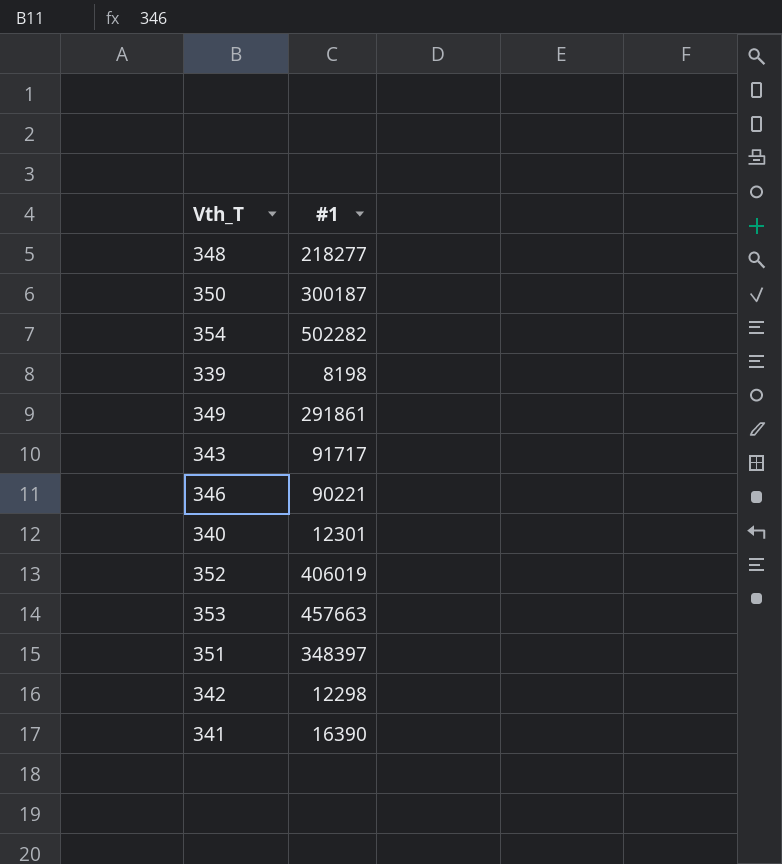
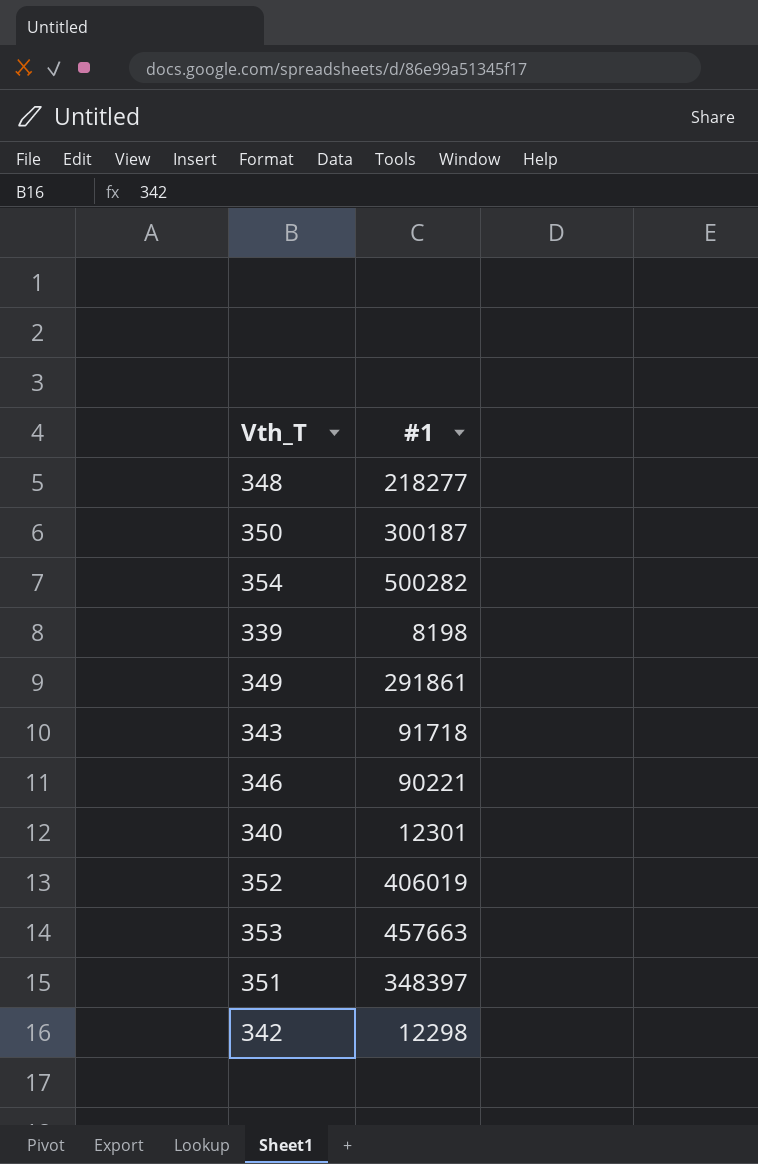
row 341: 16390 -> none
354 | #1: 502282 -> 500282
343 | #1: 91717 -> 91718

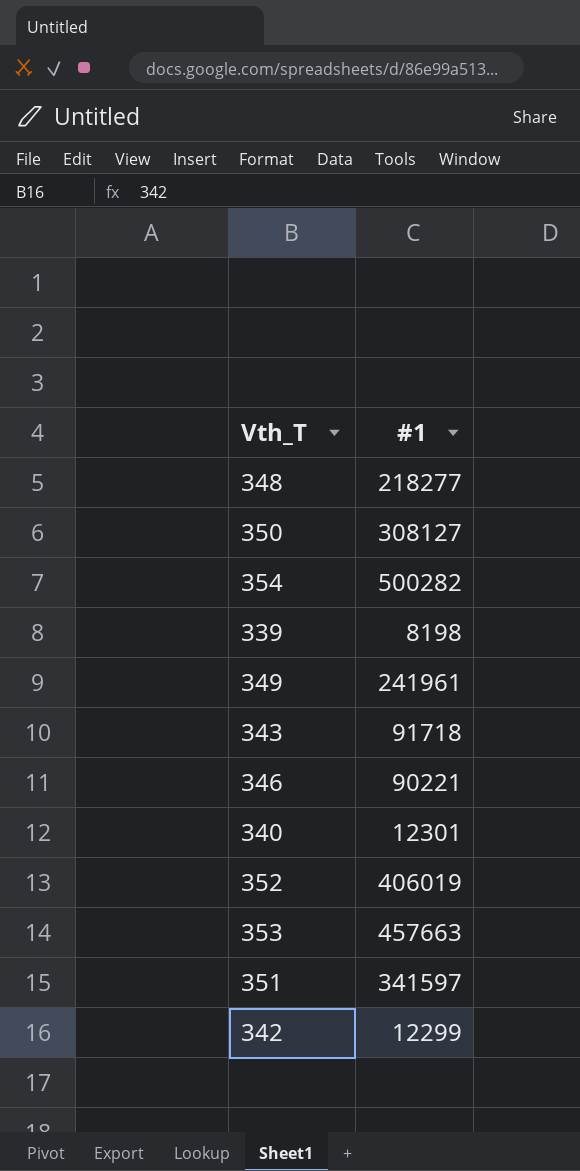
350 | #1: 300187 -> 308127
349 | #1: 291861 -> 241961
351 | #1: 348397 -> 341597
342 | #1: 12298 -> 12299

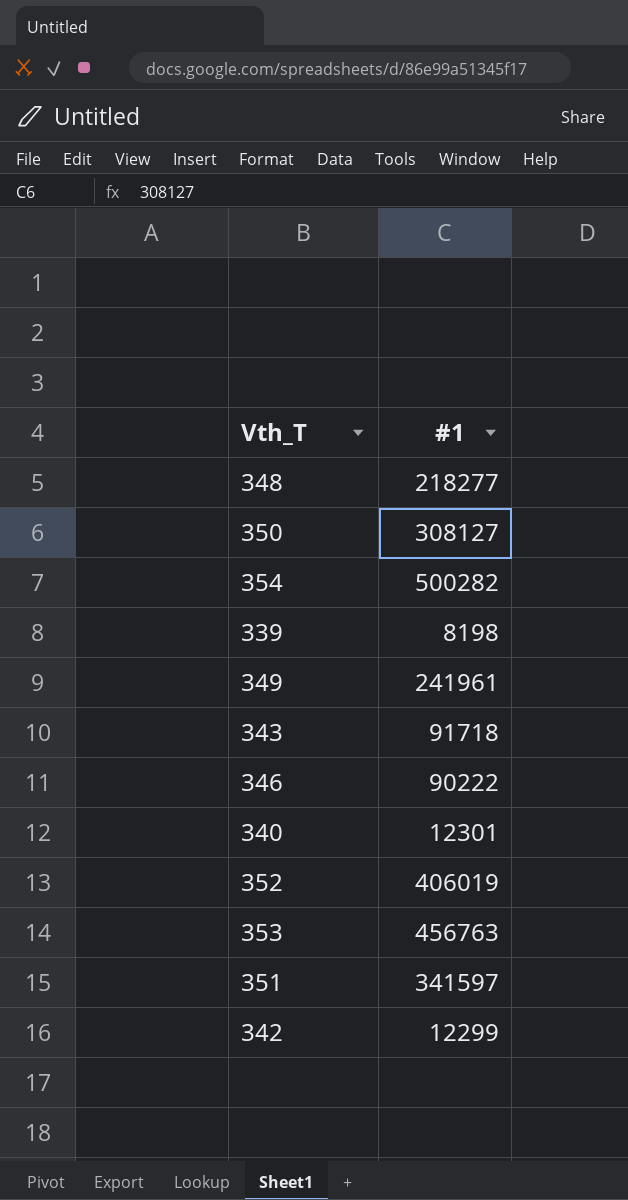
346 | #1: 90221 -> 90222
353 | #1: 457663 -> 456763

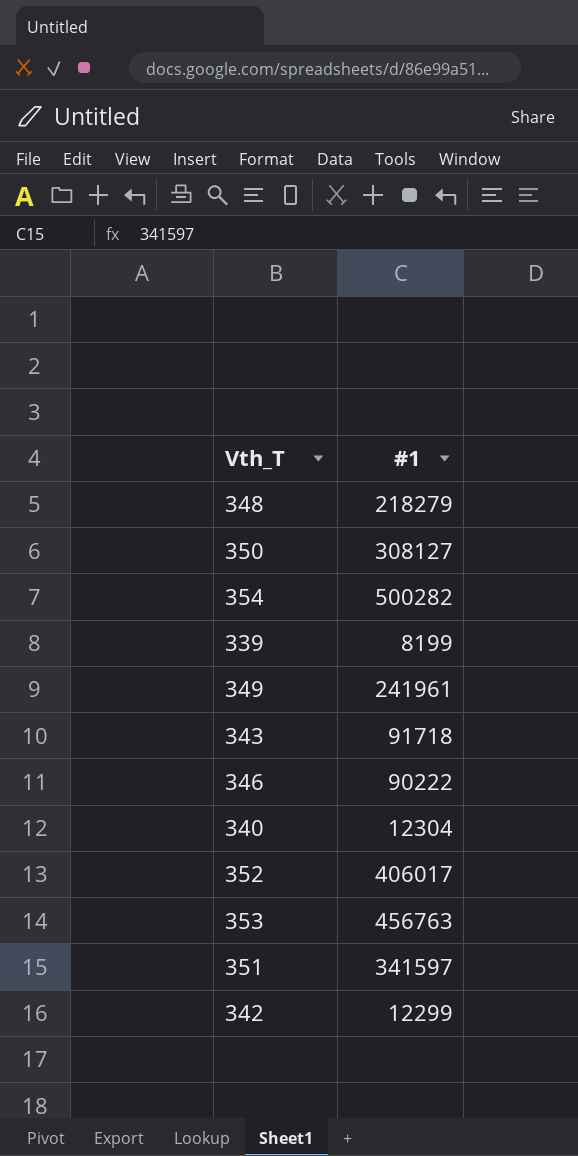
348 | #1: 218277 -> 218279
339 | #1: 8198 -> 8199
340 | #1: 12301 -> 12304
352 | #1: 406019 -> 406017

